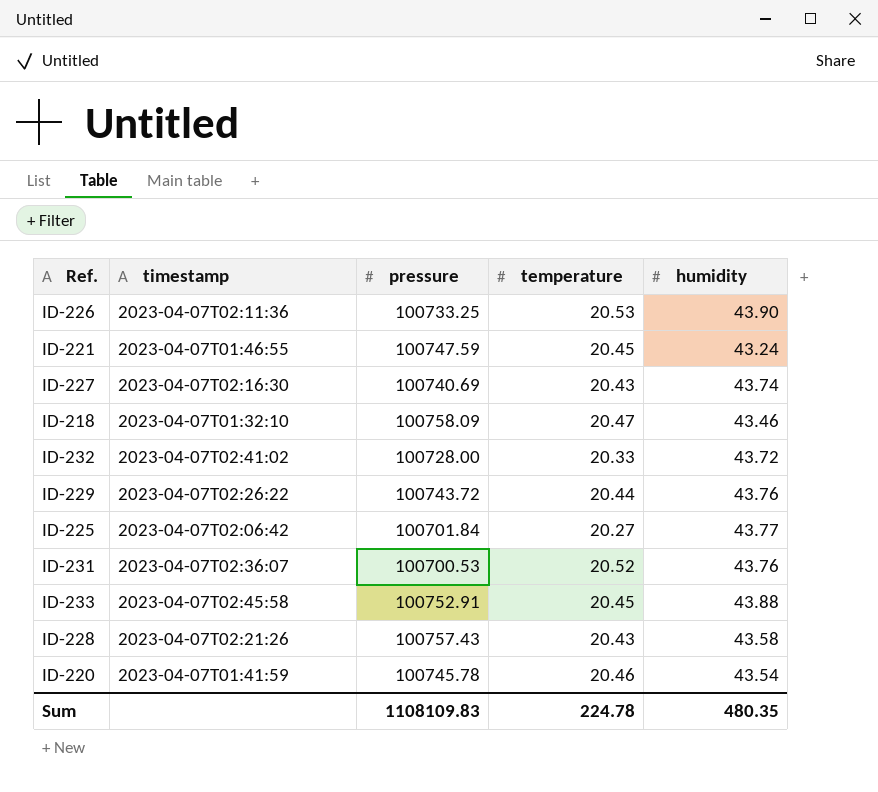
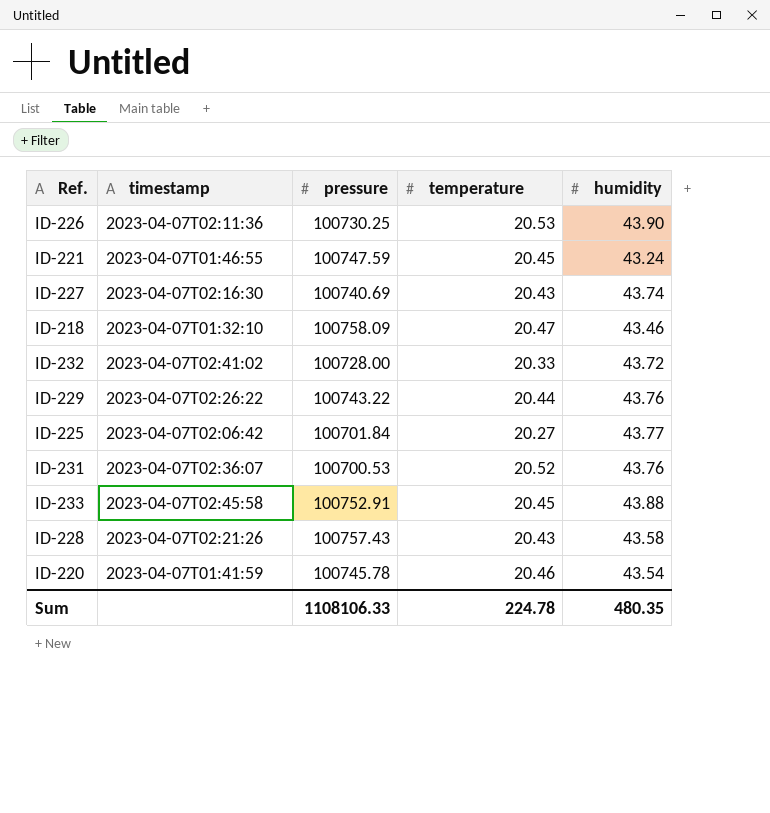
ID-226 | pressure: 100733.25 -> 100730.25
ID-229 | pressure: 100743.72 -> 100743.22
Sum | pressure: 1108109.83 -> 1108106.33

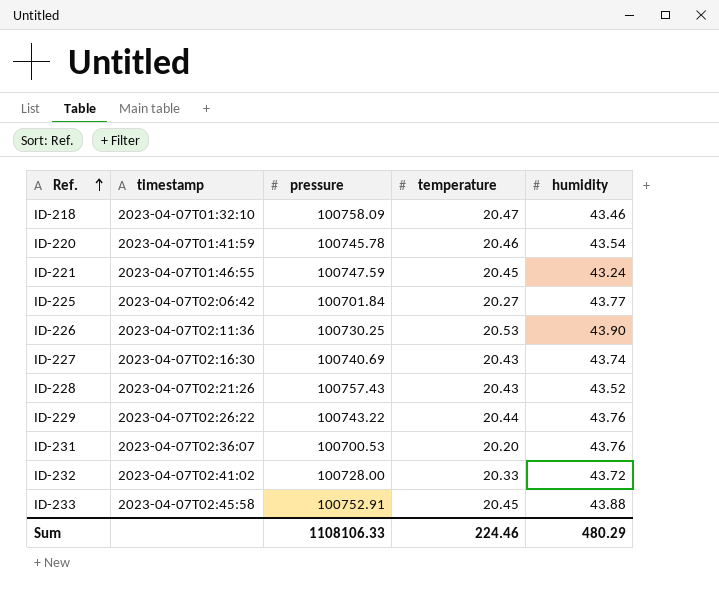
row order: none -> Ref. ascending
ID-228 | humidity: 43.58 -> 43.52
ID-231 | temperature: 20.52 -> 20.20
Sum | temperature: 224.78 -> 224.46
Sum | humidity: 480.35 -> 480.29

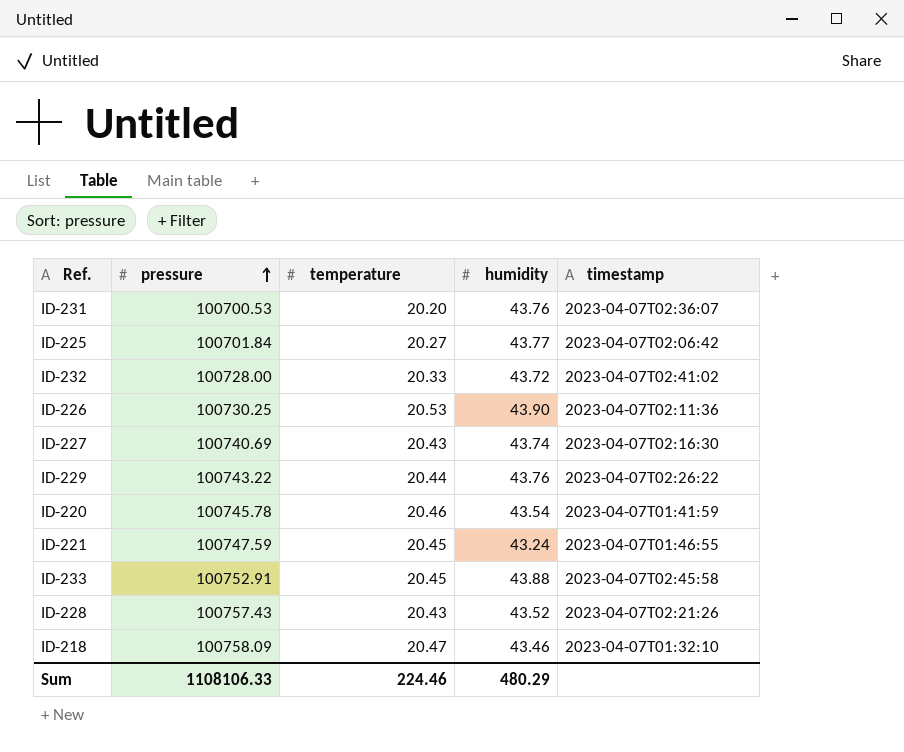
row order: Ref. ascending -> pressure ascending
column timestamp | position: 2 -> 5

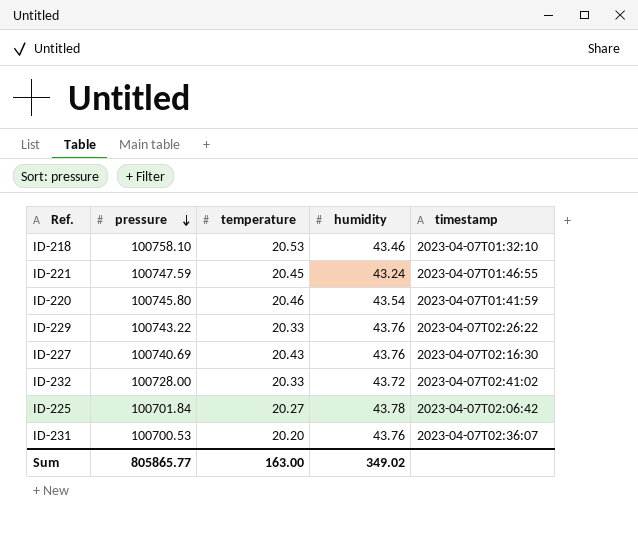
row order: pressure ascending -> pressure descending
row ID-226: 100730.25 | 20.53 | 43.90 | 2023-04-07T02:11:36 -> none
row ID-233: 100752.91 | 20.45 | 43.88 | 2023-04-07T02:45:58 -> none
row ID-228: 100757.43 | 20.43 | 43.52 | 2023-04-07T02:21:26 -> none
ID-218 | pressure: 100758.09 -> 100758.10
ID-218 | temperature: 20.47 -> 20.53
ID-220 | pressure: 100745.78 -> 100745.80
ID-229 | temperature: 20.44 -> 20.33
ID-227 | humidity: 43.74 -> 43.76
ID-225 | humidity: 43.77 -> 43.78
Sum | pressure: 1108106.33 -> 805865.77
Sum | temperature: 224.46 -> 163.00
Sum | humidity: 480.29 -> 349.02

